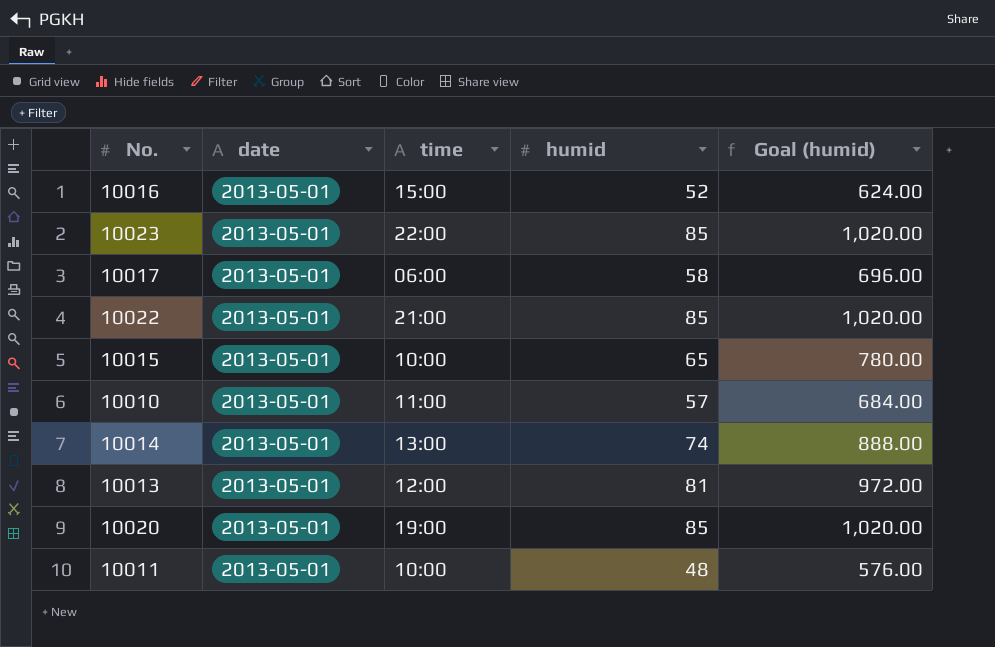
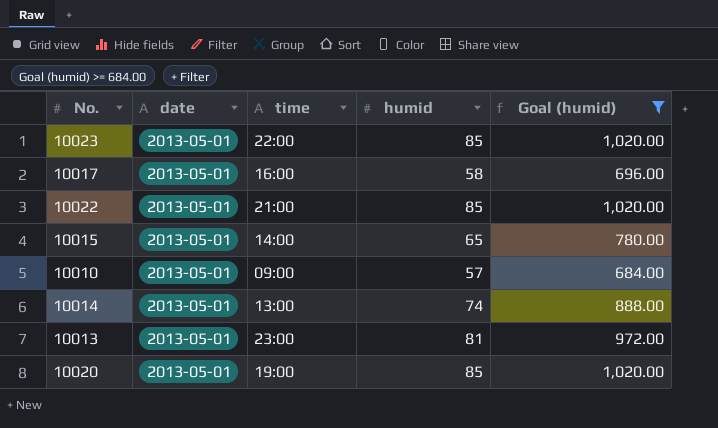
filter: none -> Goal (humid) >= 684.00
10017 | time: 06:00 -> 16:00
10015 | time: 10:00 -> 14:00
10010 | time: 11:00 -> 09:00
10013 | time: 12:00 -> 23:00

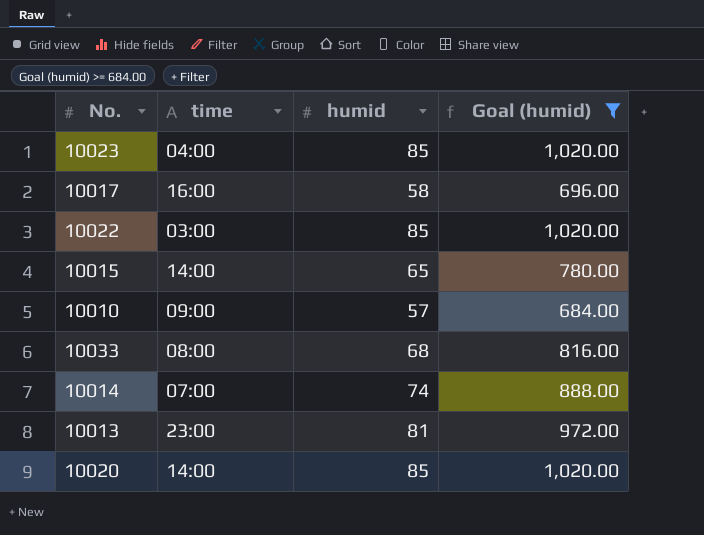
column date | position: 2 -> none
10023 | time: 22:00 -> 04:00
10022 | time: 21:00 -> 03:00
row 10033: none -> 08:00 | 68 | 816.00
10014 | time: 13:00 -> 07:00
10020 | time: 19:00 -> 14:00

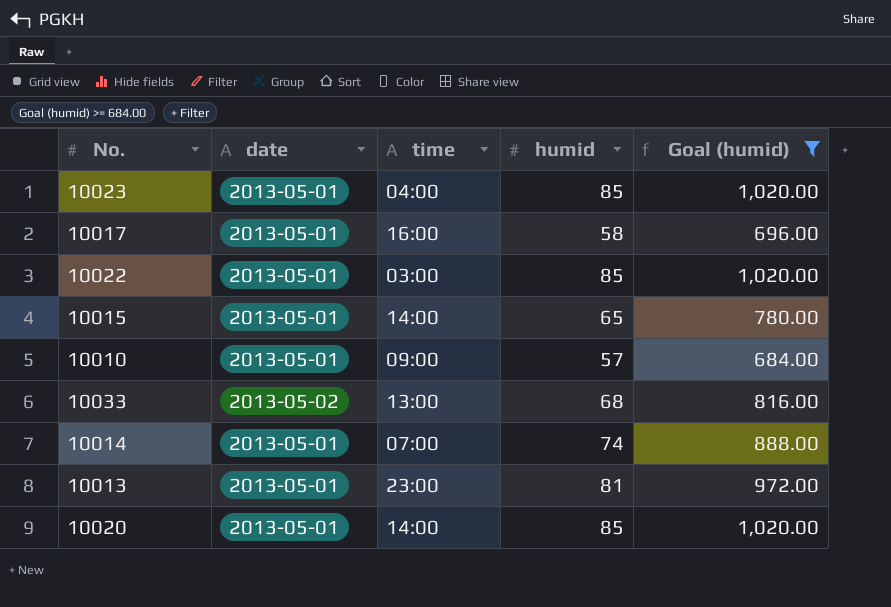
column date | position: none -> 2
10033 | time: 08:00 -> 13:00

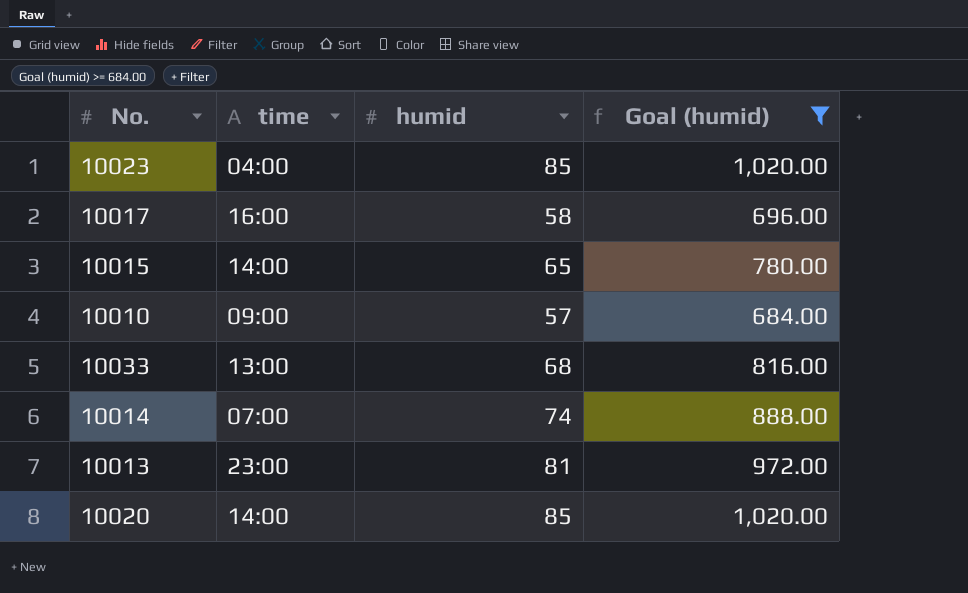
column date | position: 2 -> none
row 10022: 2013-05-01 | 03:00 | 85 | 1,020.00 -> none

